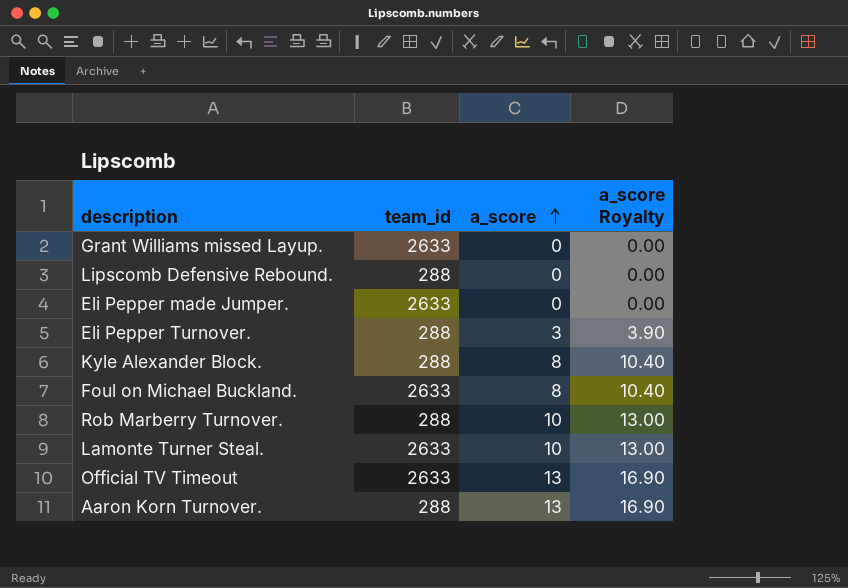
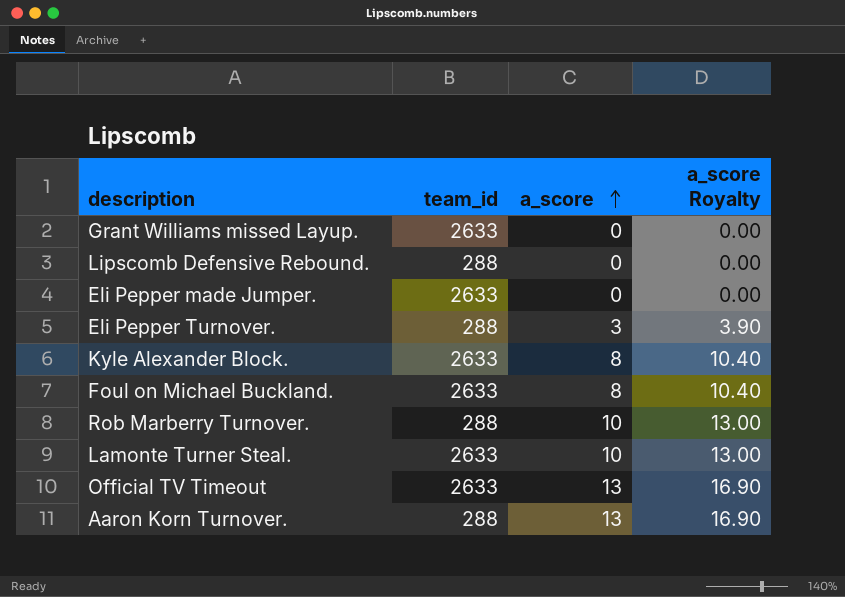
Kyle Alexander Block. | team_id: 288 -> 2633

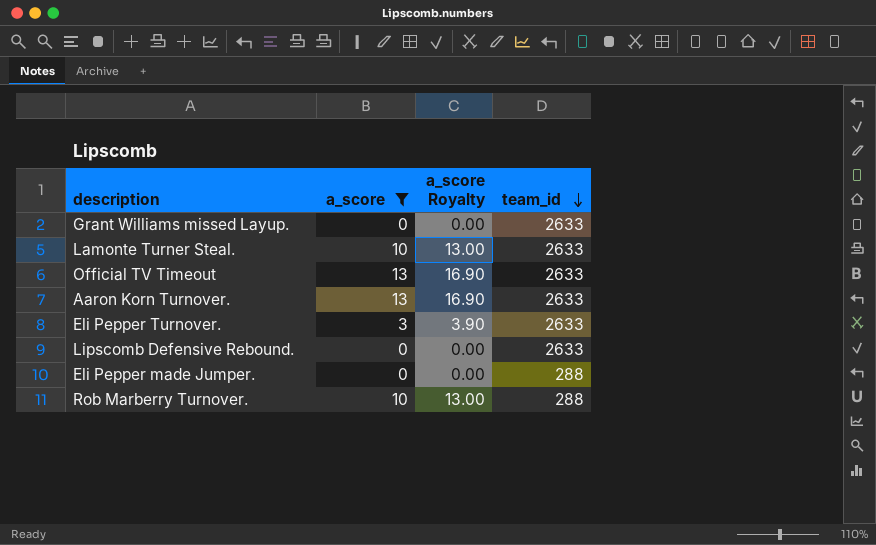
filter: none -> a_score != 8
row order: a_score ascending -> team_id descending
column team_id | position: 2 -> 4
Aaron Korn Turnover. | team_id: 288 -> 2633
Eli Pepper Turnover. | team_id: 288 -> 2633
Lipscomb Defensive Rebound. | team_id: 288 -> 2633
Eli Pepper made Jumper. | team_id: 2633 -> 288

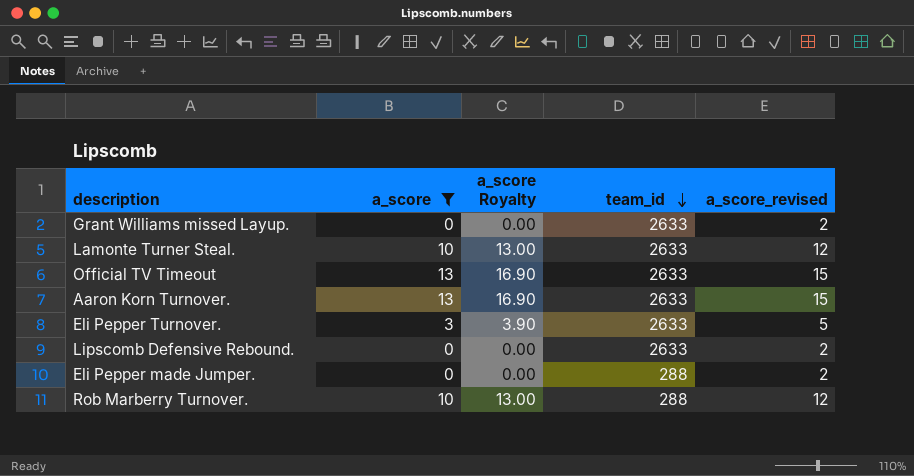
column a_score_revised | formula: none -> [a_score] + 2

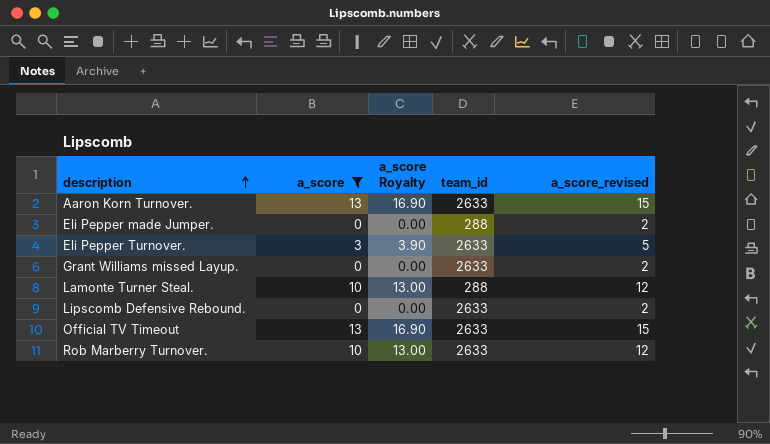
row order: team_id descending -> description ascending
Lamonte Turner Steal. | team_id: 2633 -> 288
Rob Marberry Turnover. | team_id: 288 -> 2633

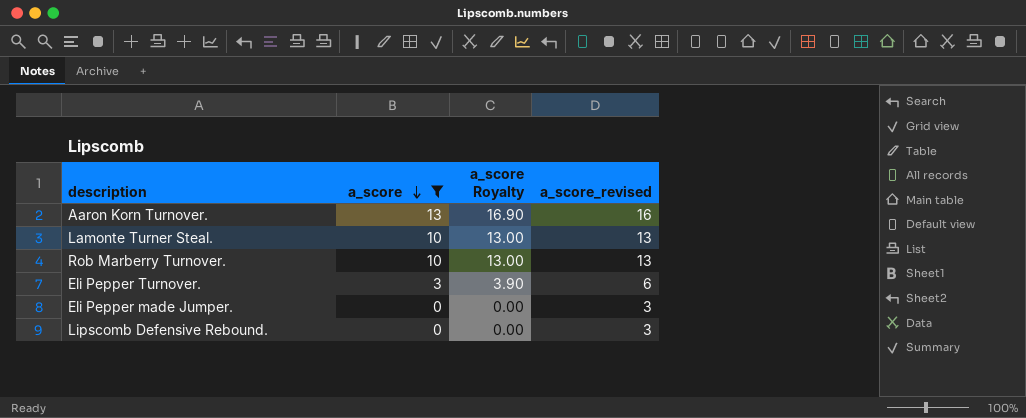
row order: description ascending -> a_score descending
column team_id | position: 4 -> none
column a_score_revised | formula: [a_score] + 2 -> [a_score] + 3
row Grant Williams missed Layup.: 0 | 0.00 | 2633 | 2 -> none
row Official TV Timeout: 13 | 16.90 | 2633 | 15 -> none

